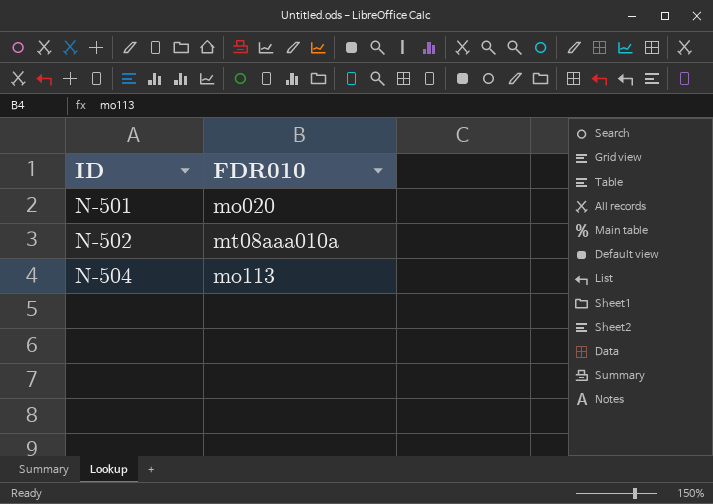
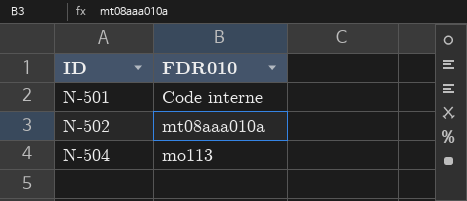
N-501 | FDR010: mo020 -> Code interne

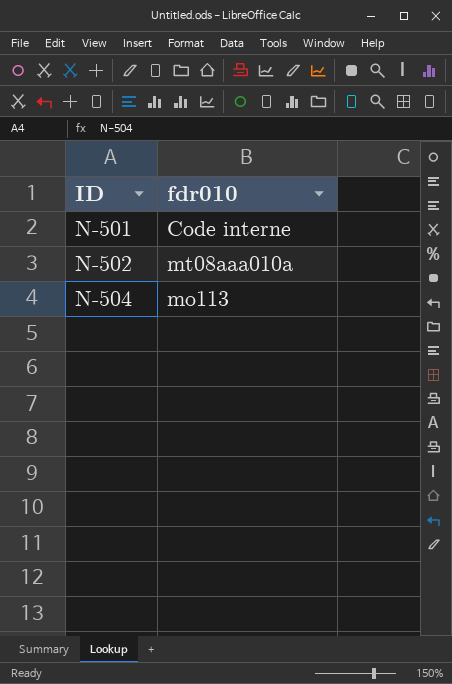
column name: FDR010 -> fdr010

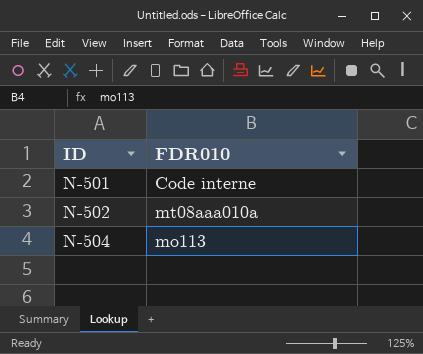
column name: fdr010 -> FDR010

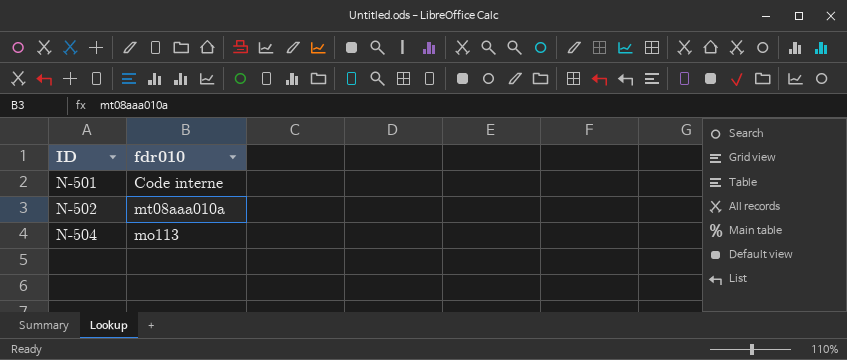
column name: FDR010 -> fdr010

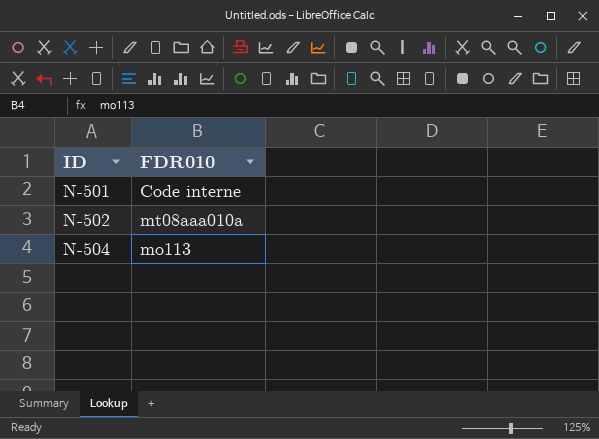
column name: fdr010 -> FDR010

